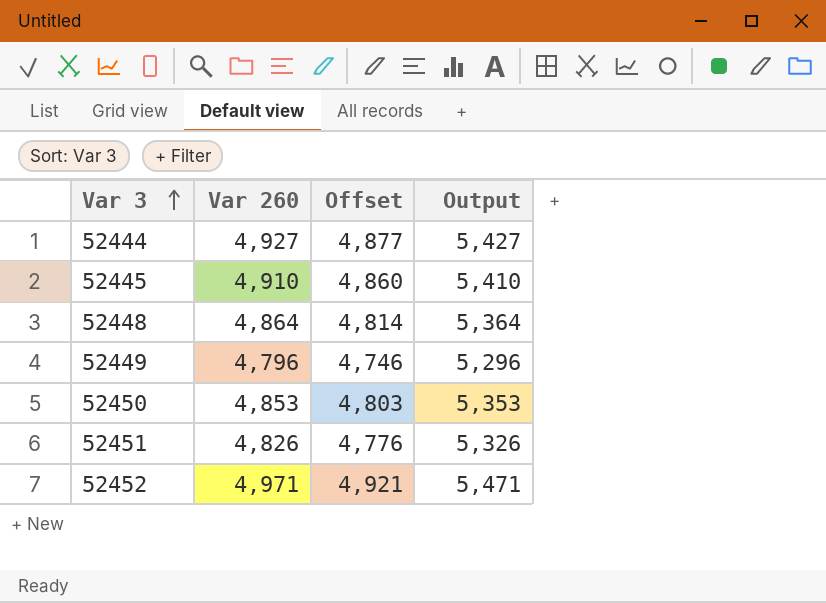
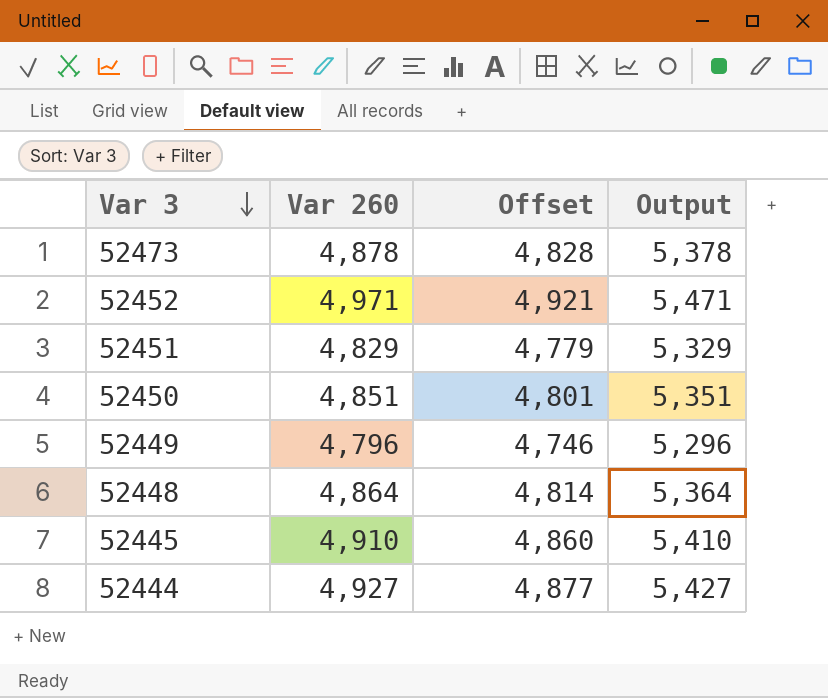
row order: Var 3 ascending -> Var 3 descending
row 52473: none -> 4,878 | 4,828 | 5,378
52451 | Var 260: 4,826 -> 4,829
52451 | Offset: 4,776 -> 4,779
52451 | Output: 5,326 -> 5,329
52450 | Var 260: 4,853 -> 4,851
52450 | Offset: 4,803 -> 4,801
52450 | Output: 5,353 -> 5,351

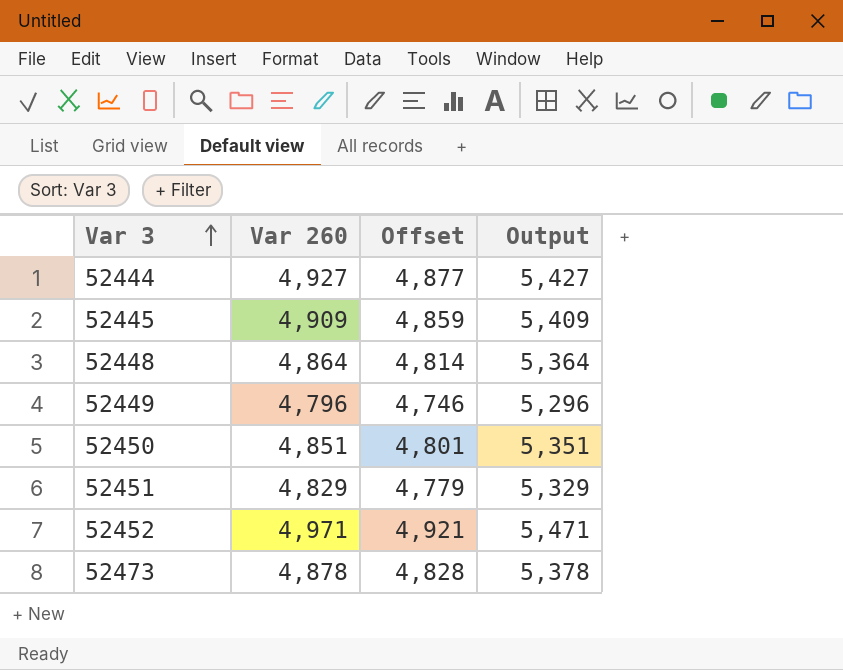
row order: Var 3 descending -> Var 3 ascending
52445 | Var 260: 4,910 -> 4,909
52445 | Offset: 4,860 -> 4,859
52445 | Output: 5,410 -> 5,409

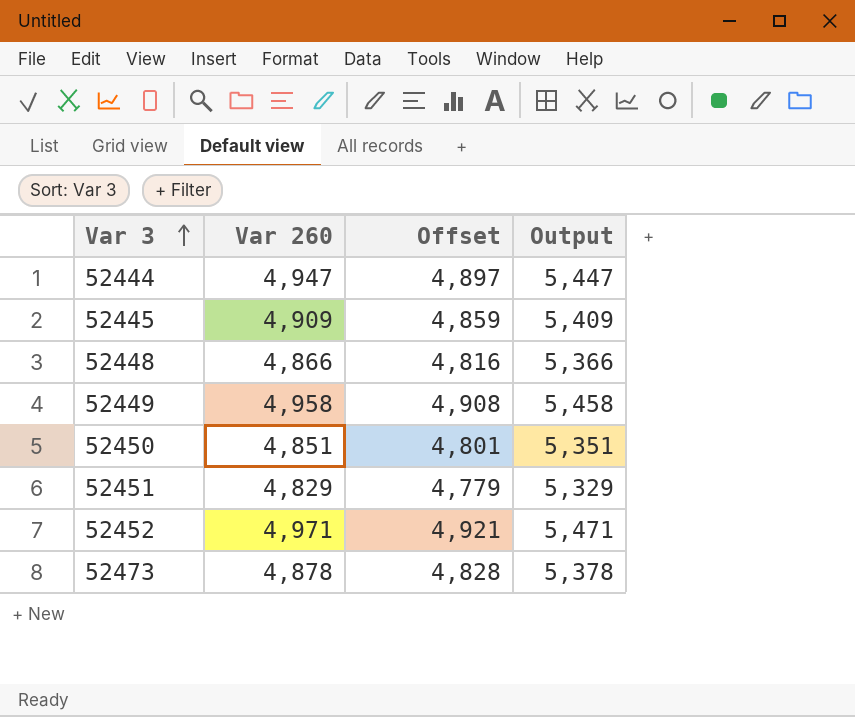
52444 | Var 260: 4,927 -> 4,947
52444 | Offset: 4,877 -> 4,897
52444 | Output: 5,427 -> 5,447
52448 | Var 260: 4,864 -> 4,866
52448 | Offset: 4,814 -> 4,816
52448 | Output: 5,364 -> 5,366
52449 | Var 260: 4,796 -> 4,958
52449 | Offset: 4,746 -> 4,908
52449 | Output: 5,296 -> 5,458

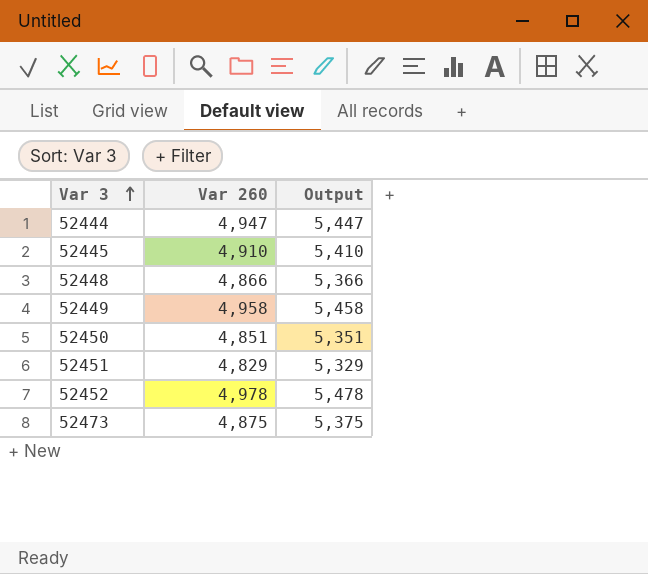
column Offset | formula: [Var 260] - 50 -> none
52445 | Var 260: 4,909 -> 4,910
52445 | Output: 5,409 -> 5,410
52452 | Var 260: 4,971 -> 4,978
52452 | Output: 5,471 -> 5,478
52473 | Var 260: 4,878 -> 4,875
52473 | Output: 5,378 -> 5,375

